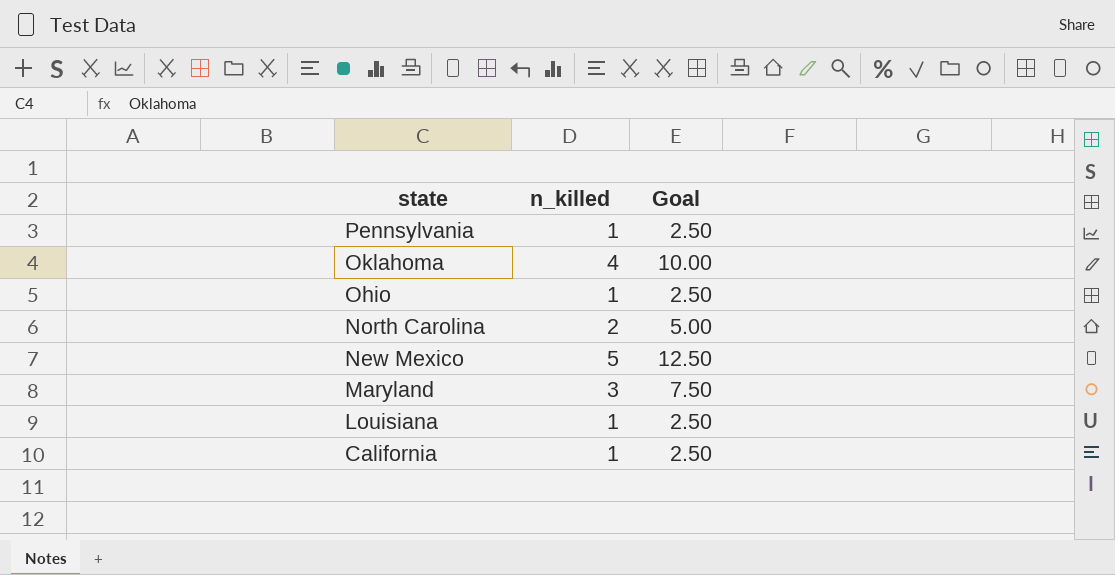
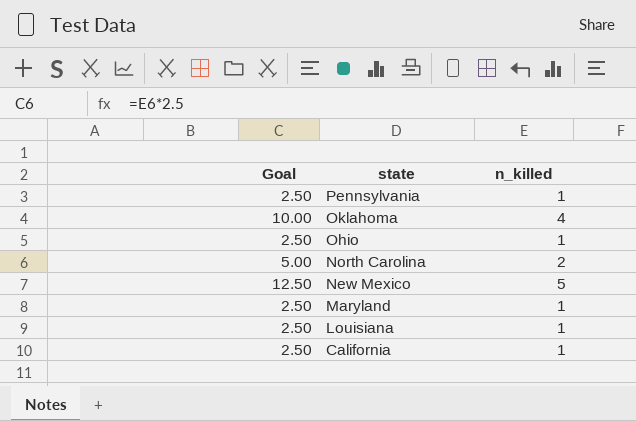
column Goal | position: 3 -> 1
Maryland | Goal: 7.50 -> 2.50
Maryland | n_killed: 3 -> 1

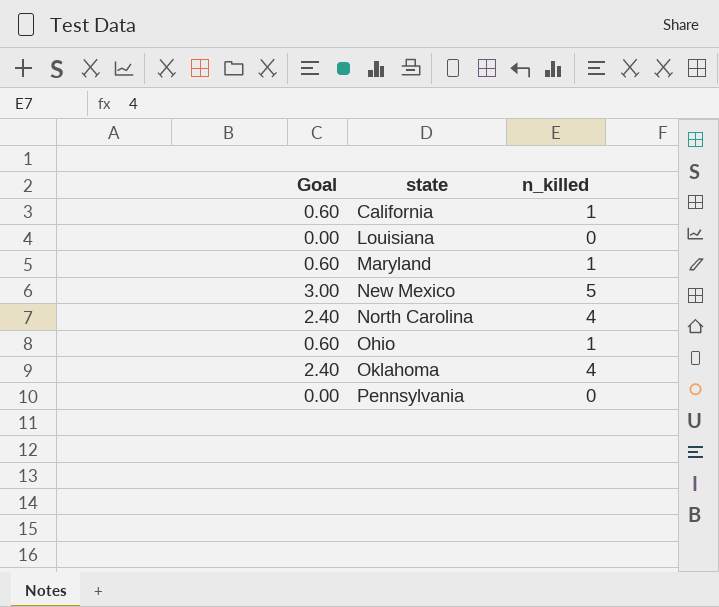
row order: state descending -> state ascending
column Goal | formula: [n_killed] * 2.5 -> [n_killed] * 0.6
Louisiana | n_killed: 1 -> 0
North Carolina | n_killed: 2 -> 4
Pennsylvania | n_killed: 1 -> 0

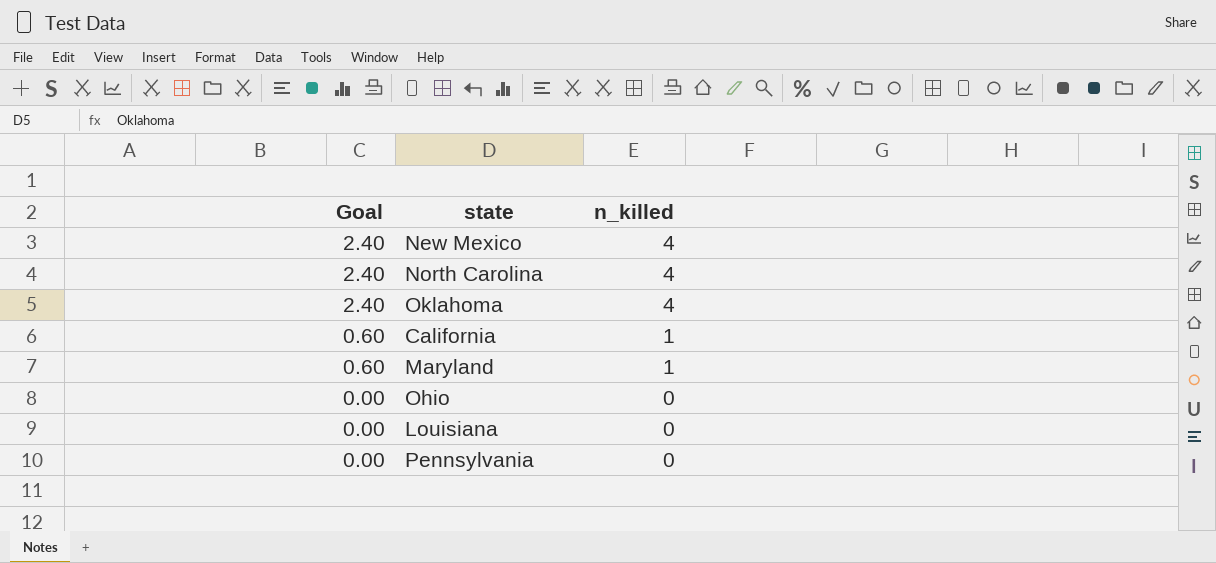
row order: state ascending -> Goal descending
New Mexico | Goal: 3.00 -> 2.40
New Mexico | n_killed: 5 -> 4
Ohio | Goal: 0.60 -> 0.00
Ohio | n_killed: 1 -> 0

